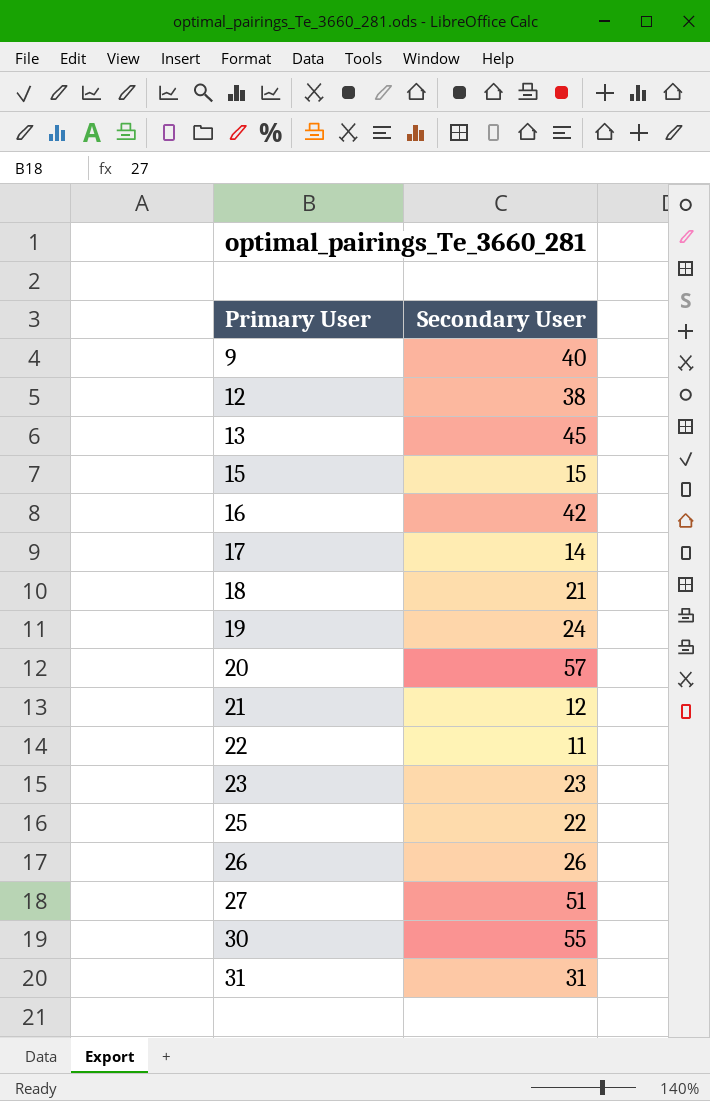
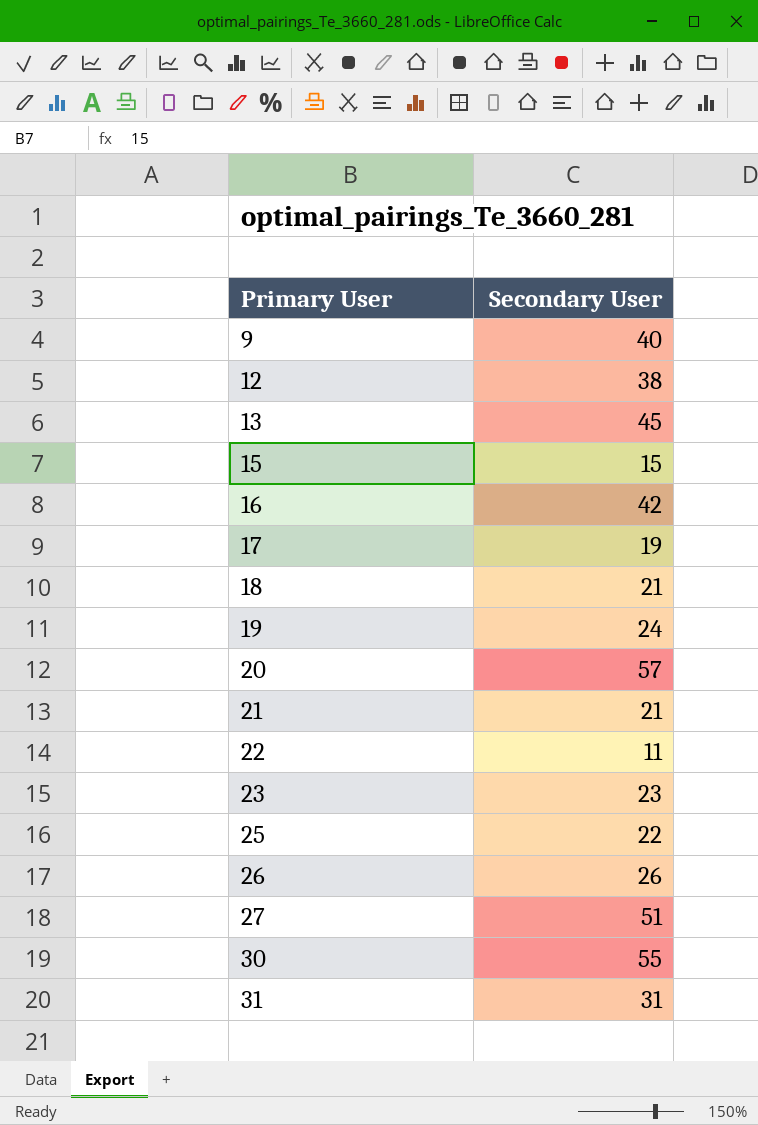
17 | Secondary User: 14 -> 19
21 | Secondary User: 12 -> 21

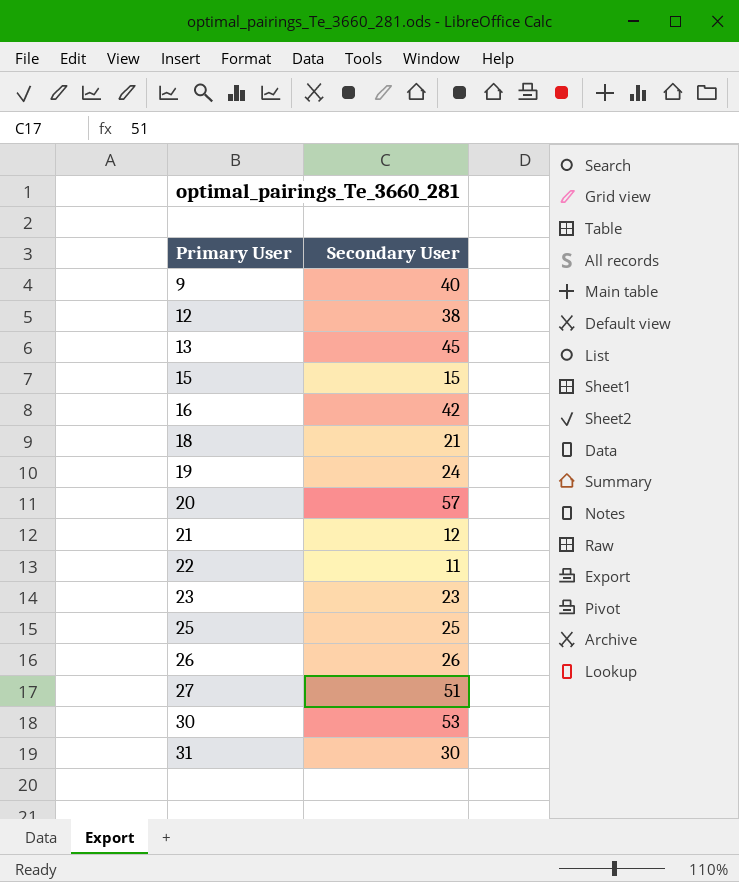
row 17: 19 -> none
21 | Secondary User: 21 -> 12
25 | Secondary User: 22 -> 25
30 | Secondary User: 55 -> 53
31 | Secondary User: 31 -> 30

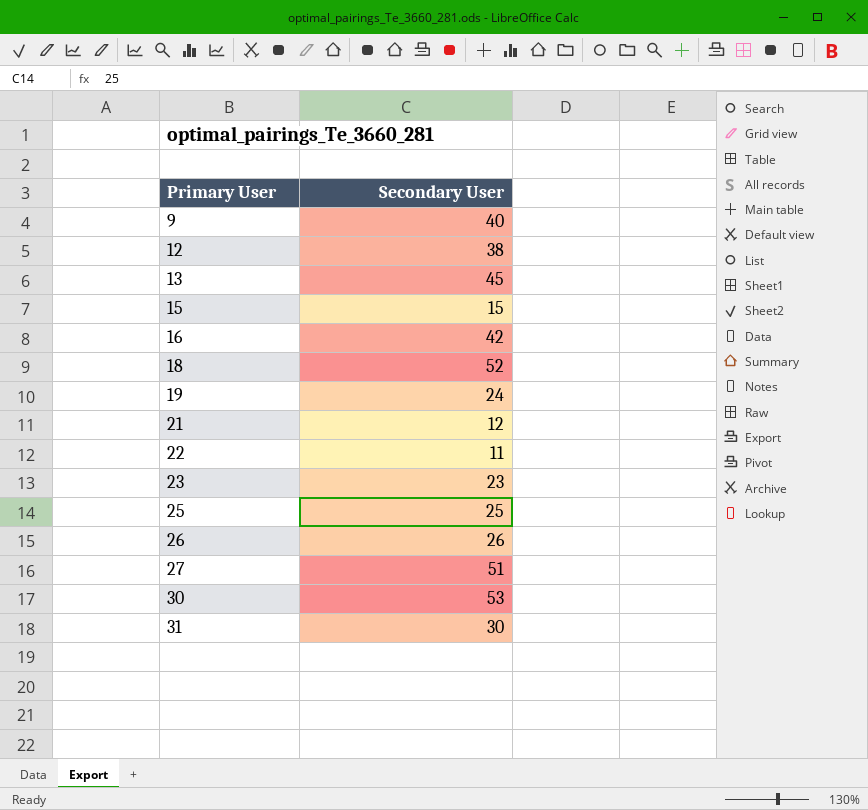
row 20: 57 -> none
18 | Secondary User: 21 -> 52

